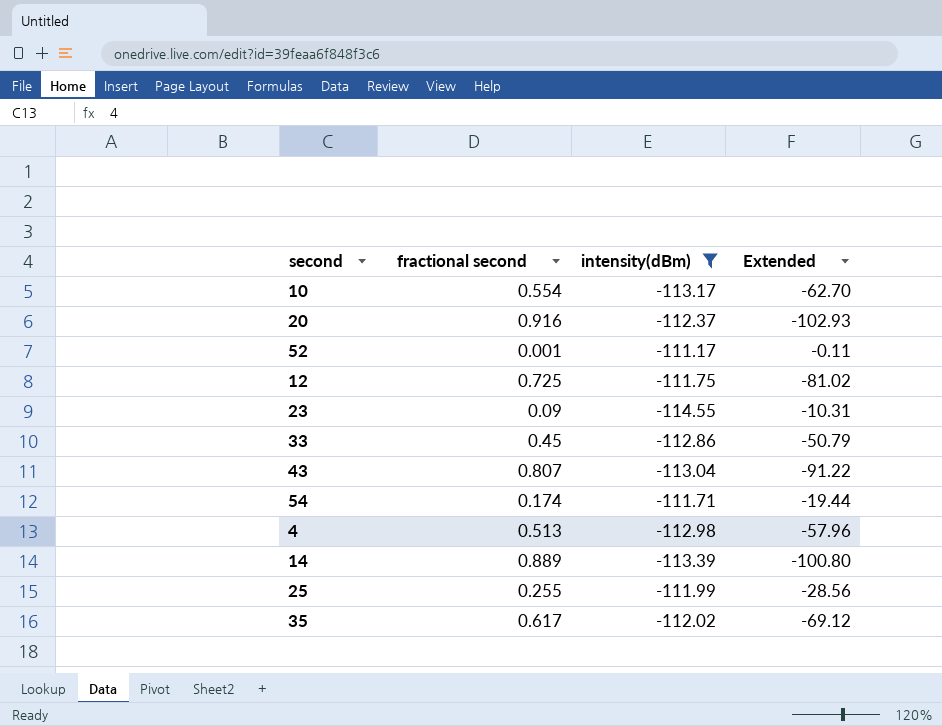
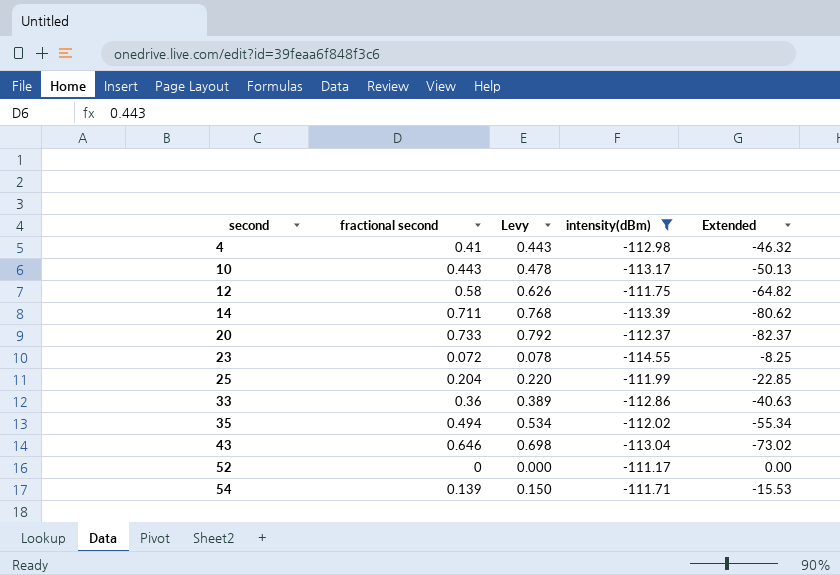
row order: none -> second ascending
column Levy | formula: none -> [fractional second] * 1.08
4 | fractional second: 0.513 -> 0.41
4 | Extended: -57.96 -> -46.32
10 | fractional second: 0.554 -> 0.443
10 | Extended: -62.70 -> -50.13
12 | fractional second: 0.725 -> 0.58
12 | Extended: -81.02 -> -64.82
14 | fractional second: 0.889 -> 0.711
14 | Extended: -100.80 -> -80.62
20 | fractional second: 0.916 -> 0.733
20 | Extended: -102.93 -> -82.37
23 | fractional second: 0.09 -> 0.072
23 | Extended: -10.31 -> -8.25
25 | fractional second: 0.255 -> 0.204
25 | Extended: -28.56 -> -22.85
33 | fractional second: 0.45 -> 0.36
33 | Extended: -50.79 -> -40.63
35 | fractional second: 0.617 -> 0.494
35 | Extended: -69.12 -> -55.34
43 | fractional second: 0.807 -> 0.646
43 | Extended: -91.22 -> -73.02
52 | fractional second: 0.001 -> 0
52 | Extended: -0.11 -> 0.00
54 | fractional second: 0.174 -> 0.139
54 | Extended: -19.44 -> -15.53

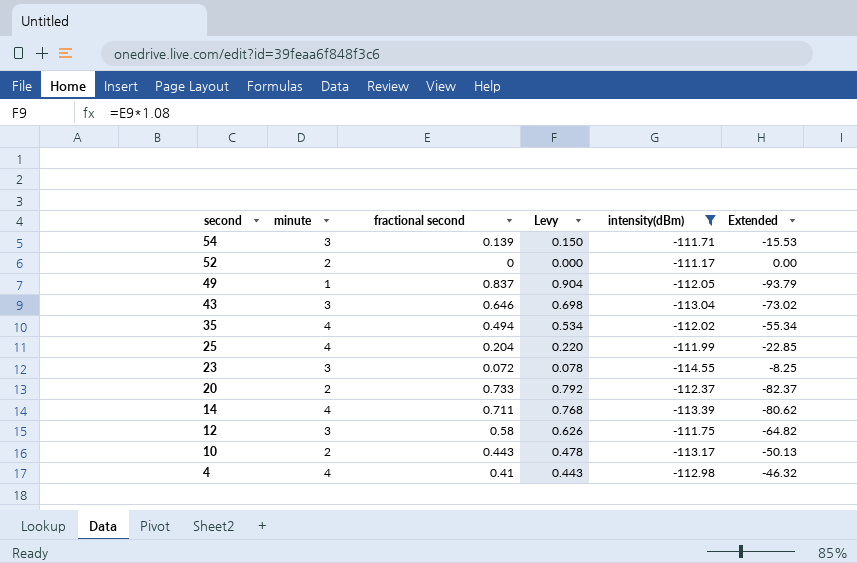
row order: second ascending -> second descending
column minute | position: none -> 2
row 33: 0.36 | 0.389 | -112.86 | -40.63 -> none
row 49: none -> 1 | 0.837 | 0.904 | -112.05 | -93.79

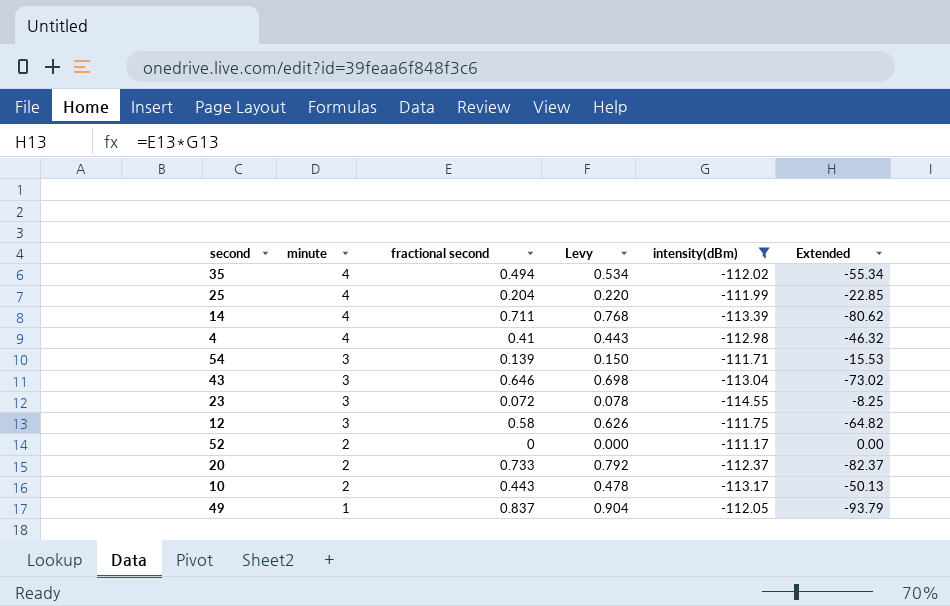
row order: second descending -> minute descending

